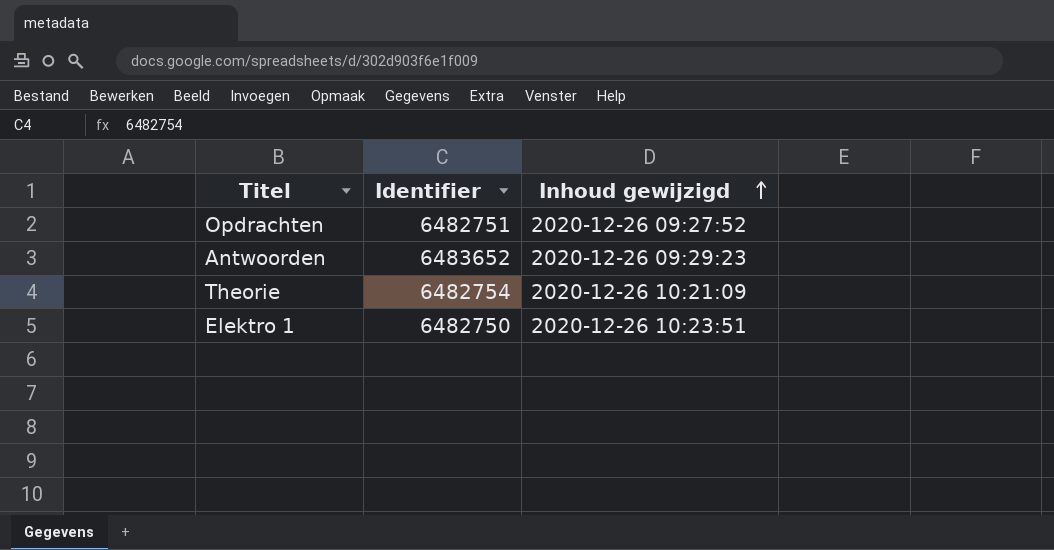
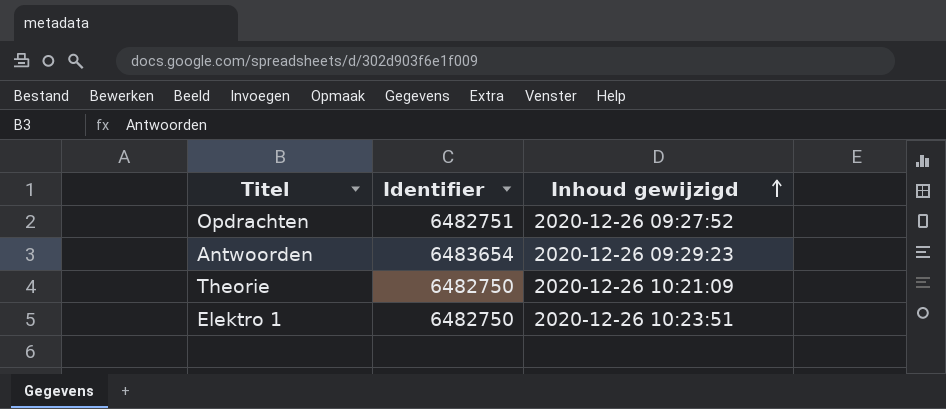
Antwoorden | Identifier: 6483652 -> 6483654
Theorie | Identifier: 6482754 -> 6482750

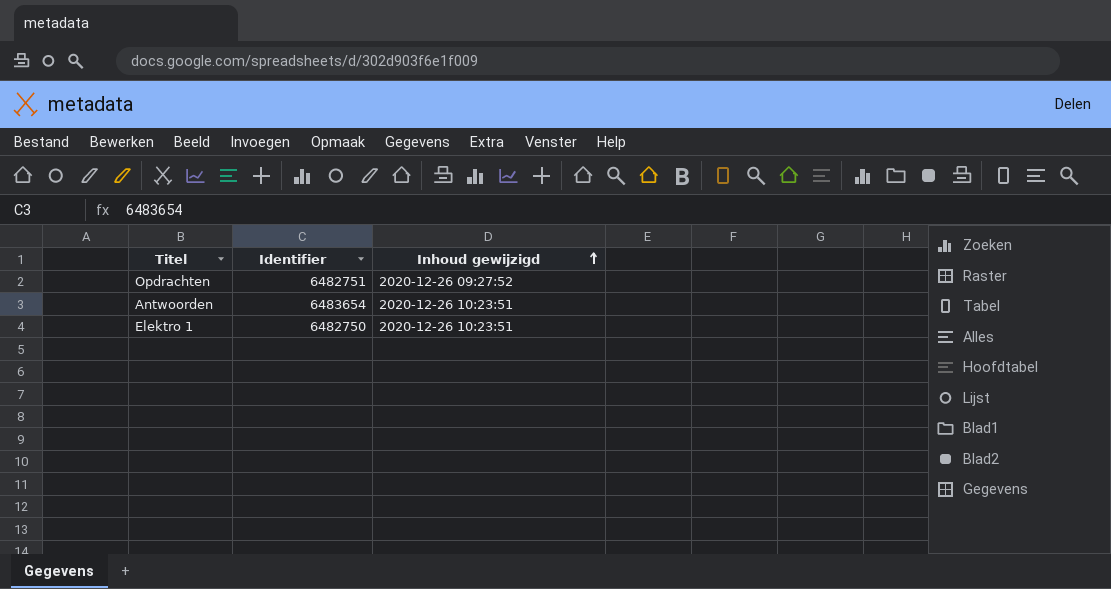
row Theorie: 6482750 | 2020-12-26 10:21:09 -> none
Antwoorden | Inhoud gewijzigd: 2020-12-26 09:29:23 -> 2020-12-26 10:23:51

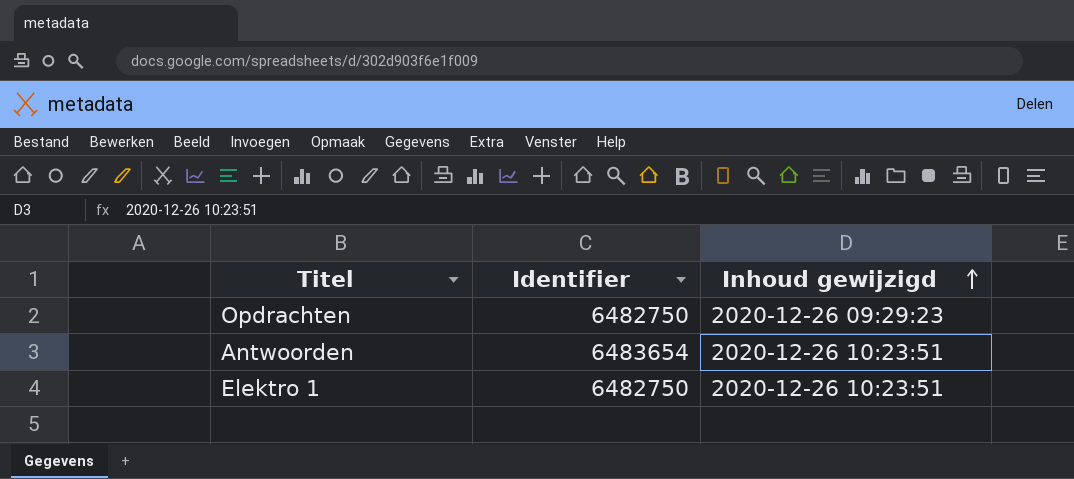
Opdrachten | Identifier: 6482751 -> 6482750
Opdrachten | Inhoud gewijzigd: 2020-12-26 09:27:52 -> 2020-12-26 09:29:23

